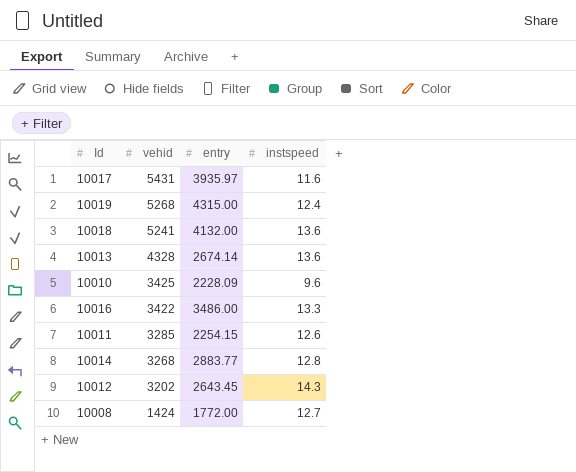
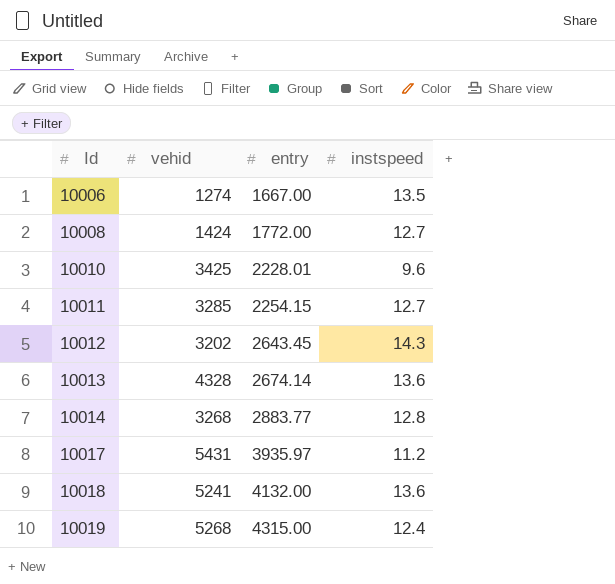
row order: vehid descending -> Id ascending
row 10016: 3422 | 3486.00 | 13.3 -> none
row 10006: none -> 1274 | 1667.00 | 13.5
10010 | entry: 2228.09 -> 2228.01
10011 | instspeed: 12.6 -> 12.7
10017 | instspeed: 11.6 -> 11.2

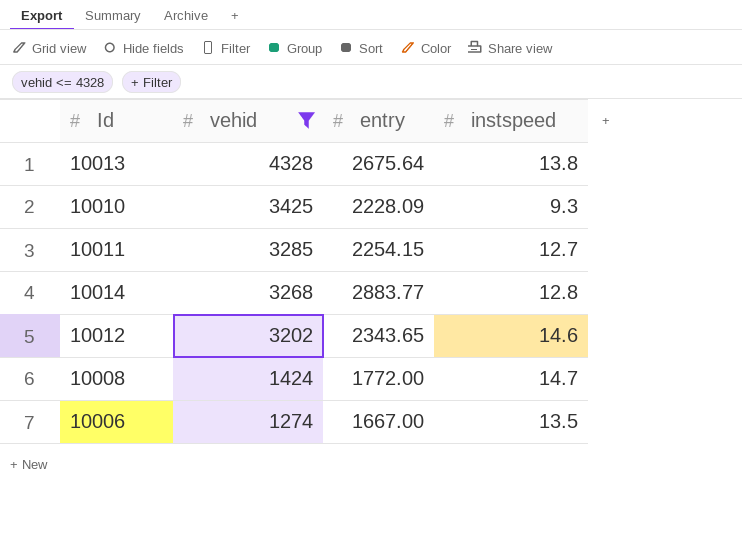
filter: none -> vehid <= 4328
row order: Id ascending -> vehid descending
10013 | entry: 2674.14 -> 2675.64
10013 | instspeed: 13.6 -> 13.8
10010 | entry: 2228.01 -> 2228.09
10010 | instspeed: 9.6 -> 9.3
10012 | entry: 2643.45 -> 2343.65
10012 | instspeed: 14.3 -> 14.6
10008 | instspeed: 12.7 -> 14.7

